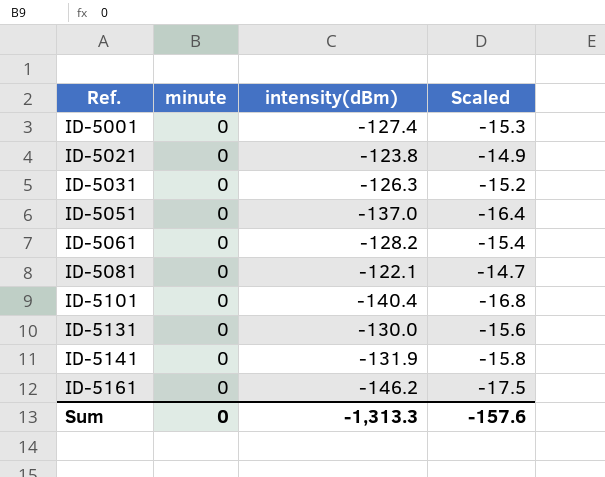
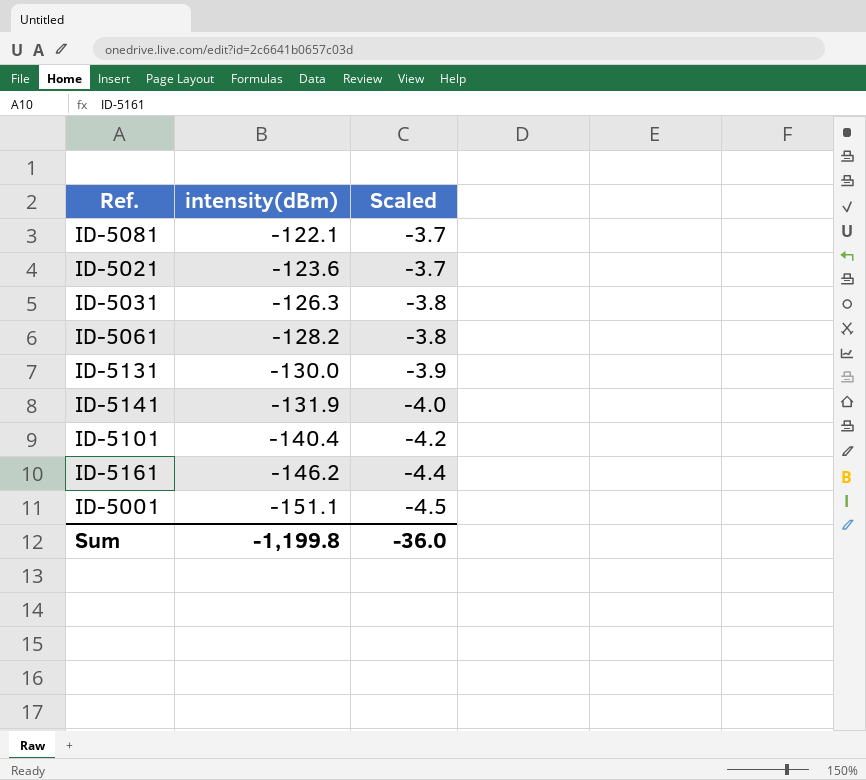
row order: Ref. ascending -> intensity(dBm) descending
column minute | position: 2 -> none
column Scaled | formula: [intensity(dBm)] * 0.12 -> [intensity(dBm)] * 0.03
row ID-5051: 0 | -137.0 | -16.4 -> none
ID-5021 | intensity(dBm): -123.8 -> -123.6
ID-5001 | intensity(dBm): -127.4 -> -151.1
Sum | intensity(dBm): -1,313.3 -> -1,199.8
Sum | Scaled: -157.6 -> -36.0

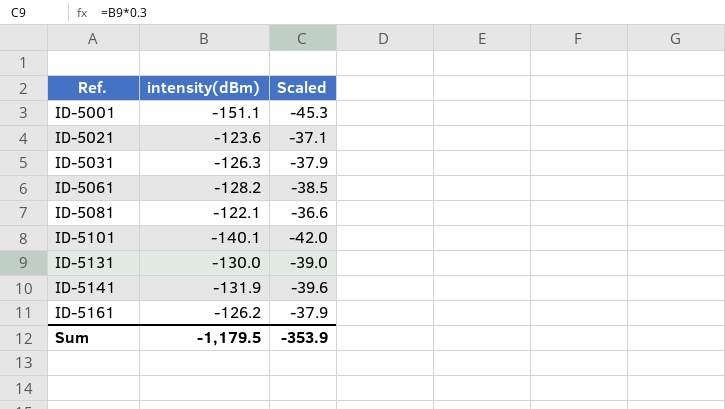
row order: intensity(dBm) descending -> Ref. ascending
column Scaled | formula: [intensity(dBm)] * 0.03 -> [intensity(dBm)] * 0.3
ID-5101 | intensity(dBm): -140.4 -> -140.1
ID-5161 | intensity(dBm): -146.2 -> -126.2
Sum | intensity(dBm): -1,199.8 -> -1,179.5
Sum | Scaled: -36.0 -> -353.9

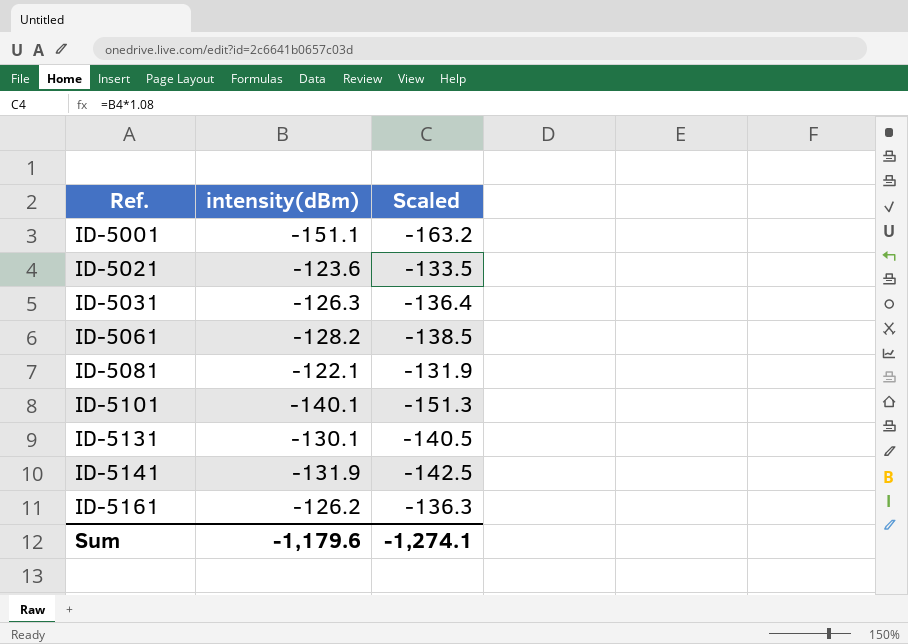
column Scaled | formula: [intensity(dBm)] * 0.3 -> [intensity(dBm)] * 1.08
ID-5131 | intensity(dBm): -130.0 -> -130.1
Sum | intensity(dBm): -1,179.5 -> -1,179.6
Sum | Scaled: -353.9 -> -1,274.1

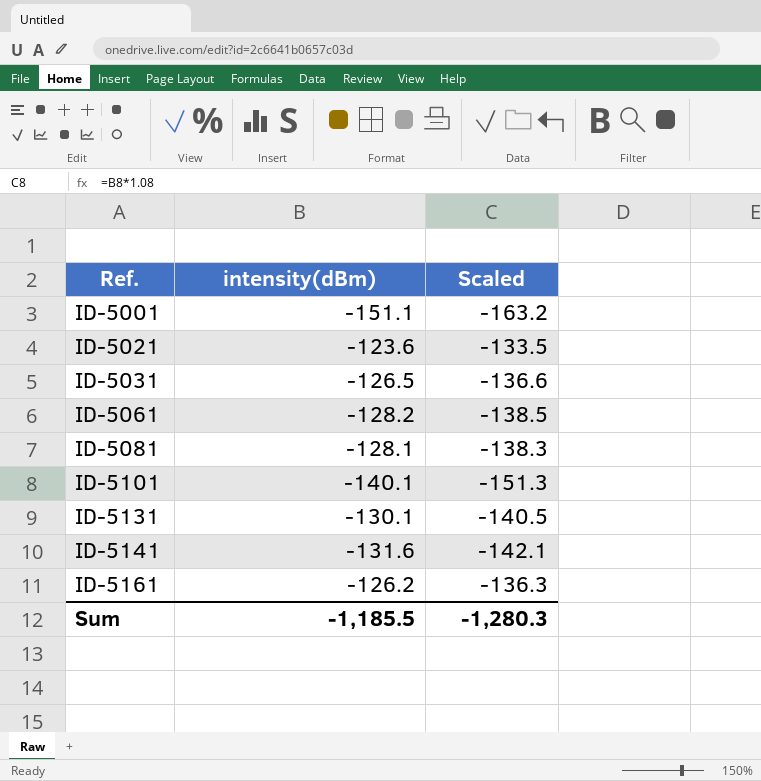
ID-5031 | intensity(dBm): -126.3 -> -126.5
ID-5031 | Scaled: -136.4 -> -136.6
ID-5081 | intensity(dBm): -122.1 -> -128.1
ID-5081 | Scaled: -131.9 -> -138.3
ID-5141 | intensity(dBm): -131.9 -> -131.6
ID-5141 | Scaled: -142.5 -> -142.1
Sum | intensity(dBm): -1,179.6 -> -1,185.5
Sum | Scaled: -1,274.1 -> -1,280.3

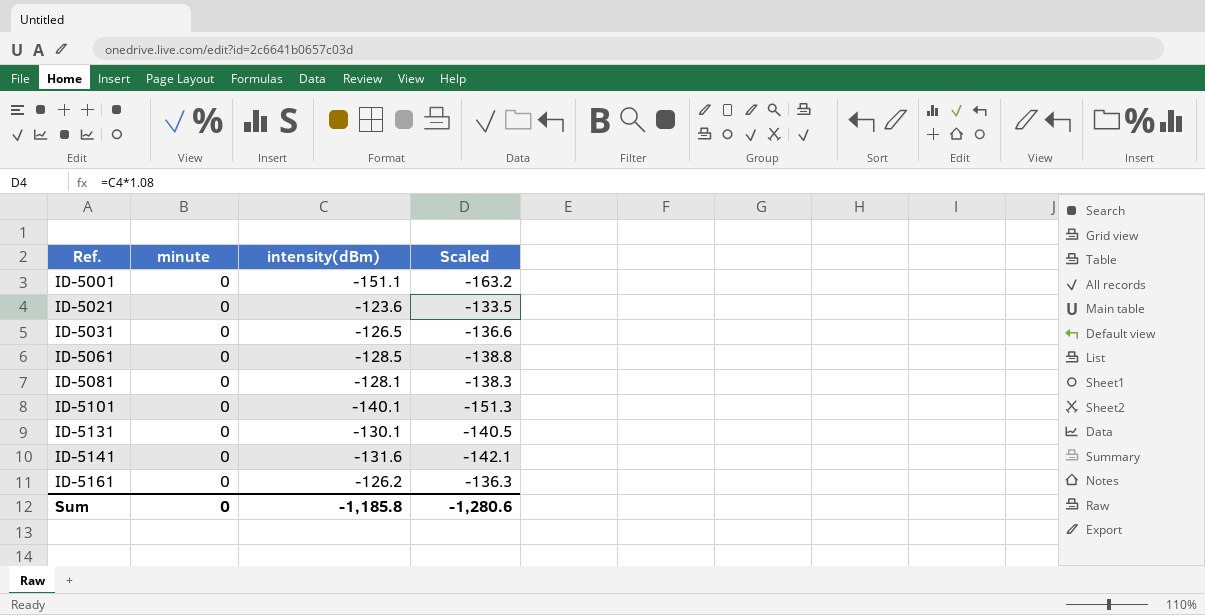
column minute | position: none -> 2
ID-5061 | intensity(dBm): -128.2 -> -128.5
ID-5061 | Scaled: -138.5 -> -138.8
Sum | intensity(dBm): -1,185.5 -> -1,185.8
Sum | Scaled: -1,280.3 -> -1,280.6

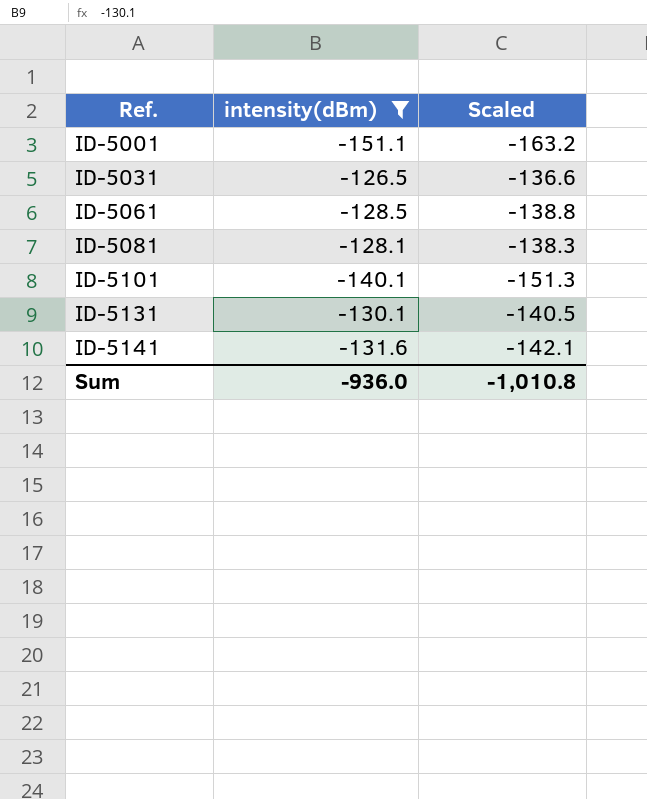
filter: none -> intensity(dBm) <= -126.5
column minute | position: 2 -> none
Sum | intensity(dBm): -1,185.8 -> -936.0
Sum | Scaled: -1,280.6 -> -1,010.8

